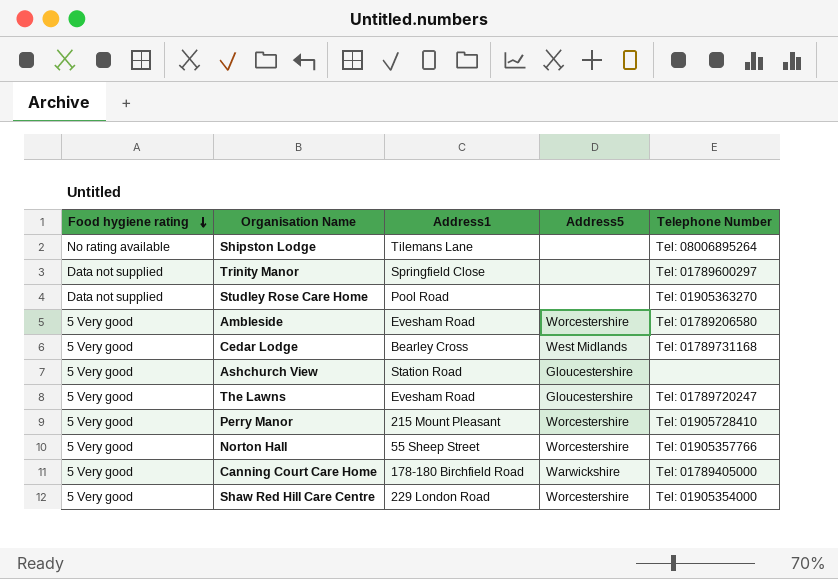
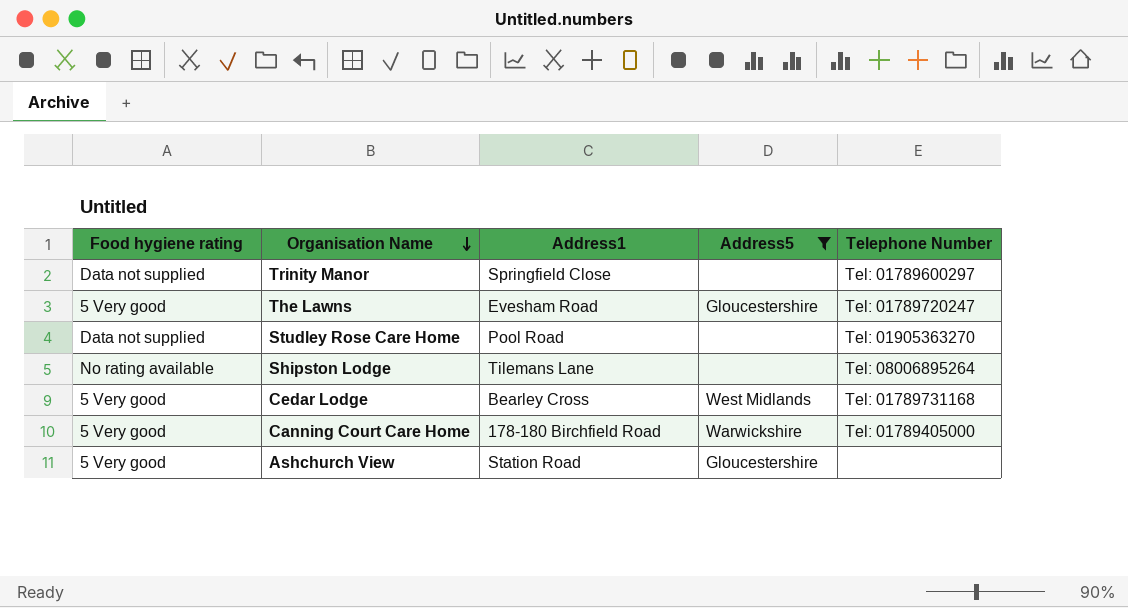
filter: none -> Address5 != Worcestershire
row order: Food hygiene rating descending -> Organisation Name descending

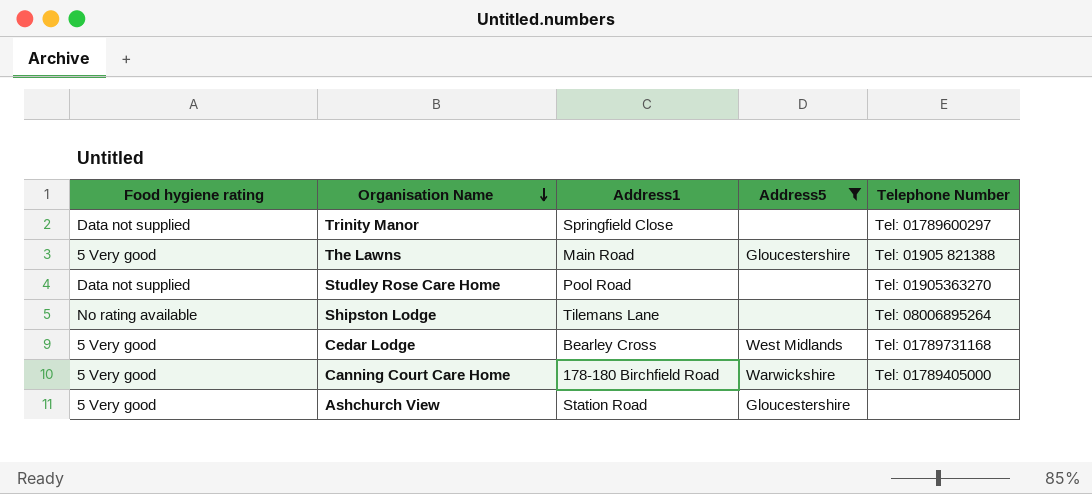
The Lawns | Address1: Evesham Road -> Main Road
The Lawns | Telephone Number: Tel: 01789720247 -> Tel: 01905 821388

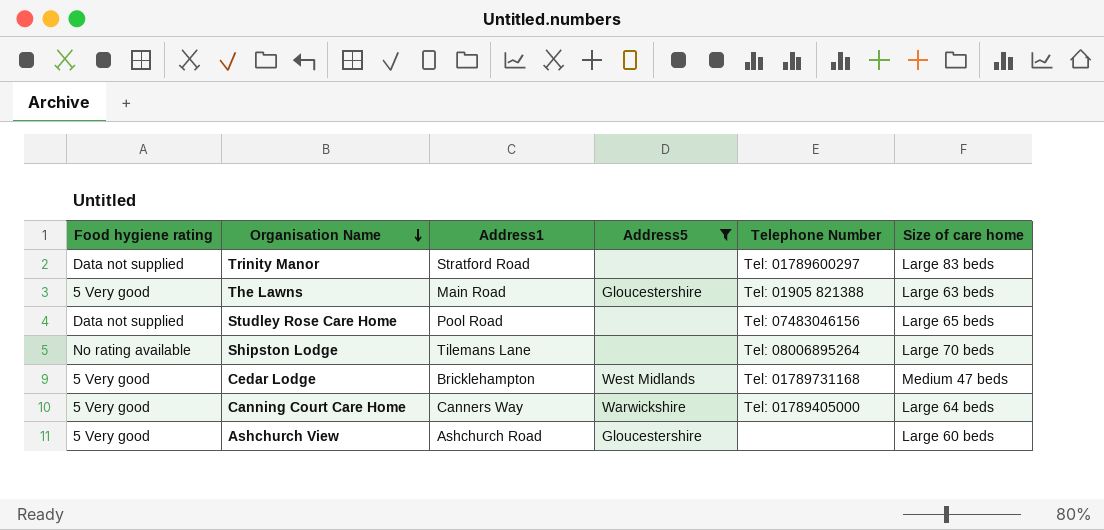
column Size of care home | position: none -> 6
Trinity Manor | Address1: Springfield Close -> Stratford Road
Studley Rose Care Home | Telephone Number: Tel: 01905363270 -> Tel: 07483046156
Cedar Lodge | Address1: Bearley Cross -> Bricklehampton
Canning Court Care Home | Address1: 178-180 Birchfield Road -> Canners Way
Ashchurch View | Address1: Station Road -> Ashchurch Road

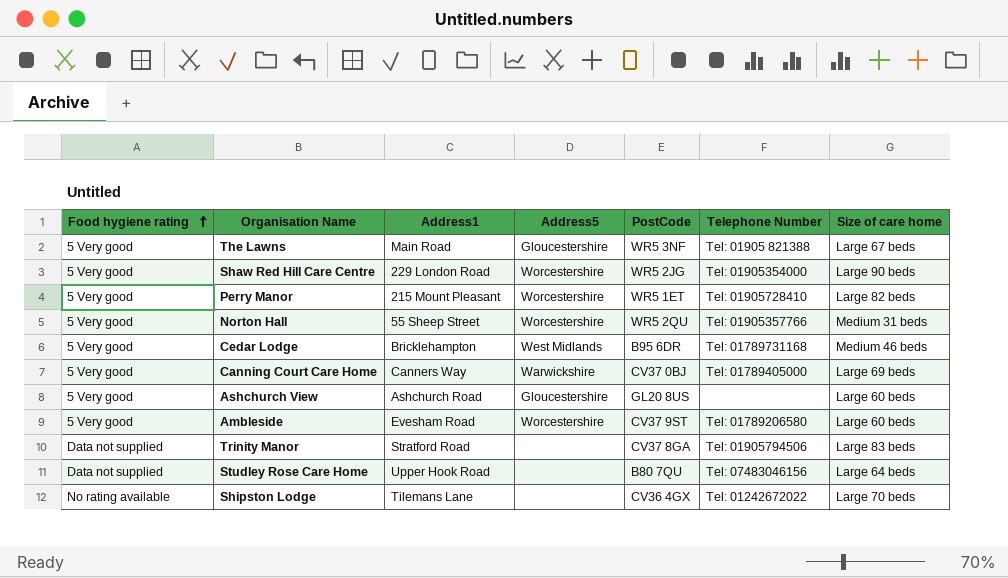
filter: Address5 != Worcestershire -> none
row order: Organisation Name descending -> Food hygiene rating ascending
column PostCode | position: none -> 5
The Lawns | Size of care home: Large 63 beds -> Large 67 beds
Cedar Lodge | Size of care home: Medium 47 beds -> Medium 46 beds
Canning Court Care Home | Size of care home: Large 64 beds -> Large 69 beds
Trinity Manor | Telephone Number: Tel: 01789600297 -> Tel: 01905794506
Studley Rose Care Home | Address1: Pool Road -> Upper Hook Road
Studley Rose Care Home | Size of care home: Large 65 beds -> Large 64 beds
Shipston Lodge | Telephone Number: Tel: 08006895264 -> Tel: 01242672022

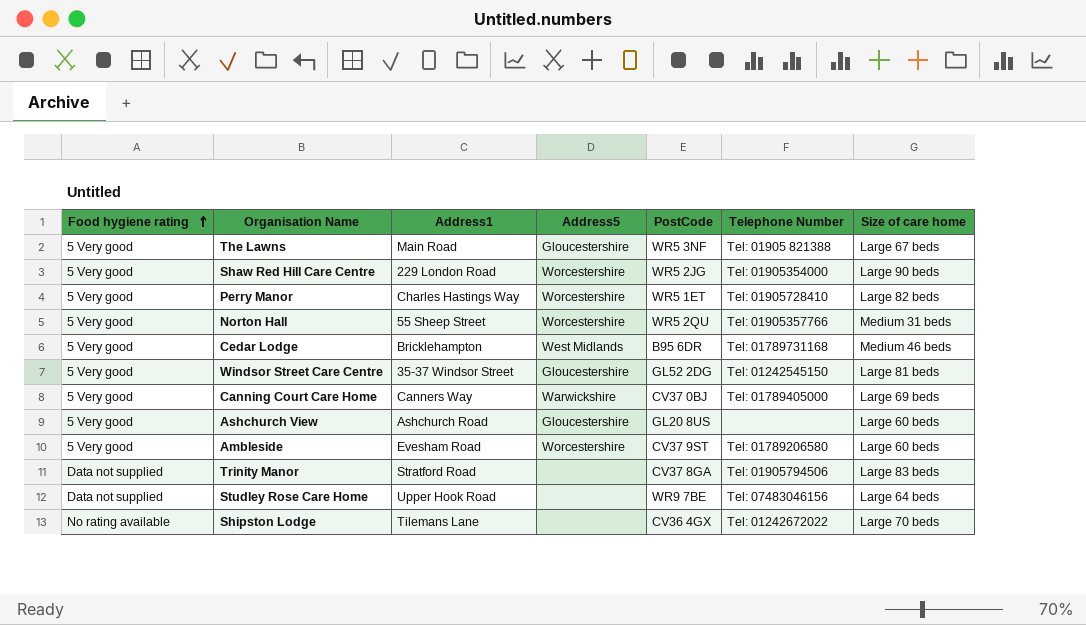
Perry Manor | Address1: 215 Mount Pleasant -> Charles Hastings Way
row Windsor Street Care Centre: none -> 5 Very good | 35-37 Windsor Street | Gloucestershire | GL52 2DG | Tel: 01242545150 | Large 81 beds
Studley Rose Care Home | PostCode: B80 7QU -> WR9 7BE

